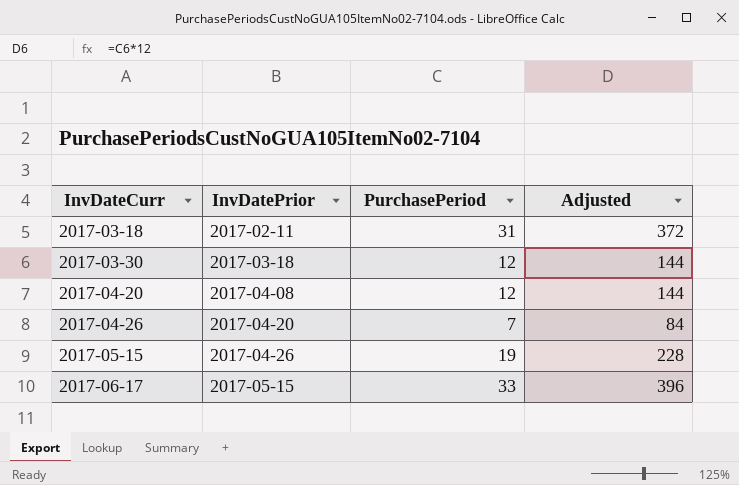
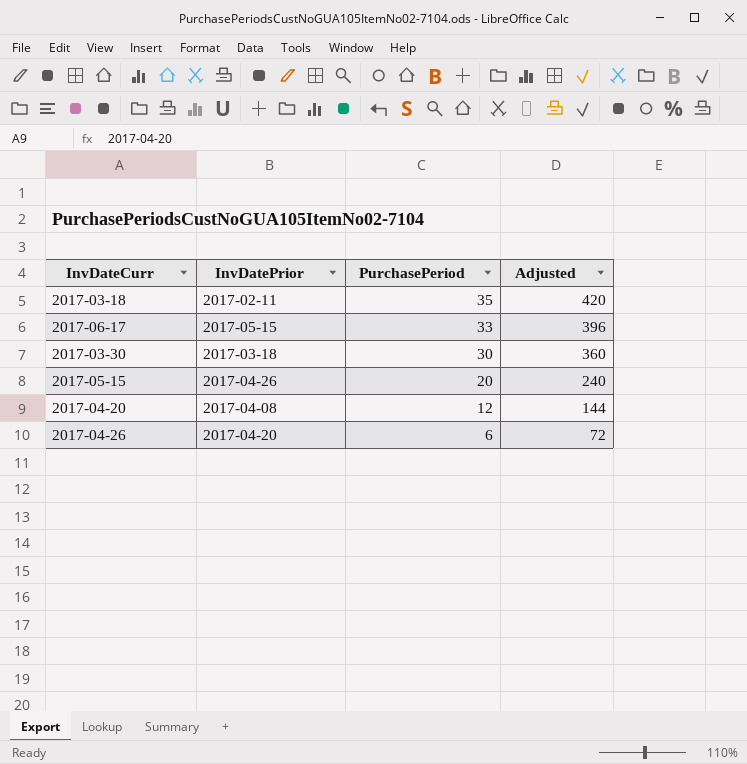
row order: InvDateCurr ascending -> PurchasePeriod descending
2017-03-18 | PurchasePeriod: 31 -> 35
2017-03-18 | Adjusted: 372 -> 420
2017-03-30 | PurchasePeriod: 12 -> 30
2017-03-30 | Adjusted: 144 -> 360
2017-05-15 | PurchasePeriod: 19 -> 20
2017-05-15 | Adjusted: 228 -> 240
2017-04-26 | PurchasePeriod: 7 -> 6
2017-04-26 | Adjusted: 84 -> 72

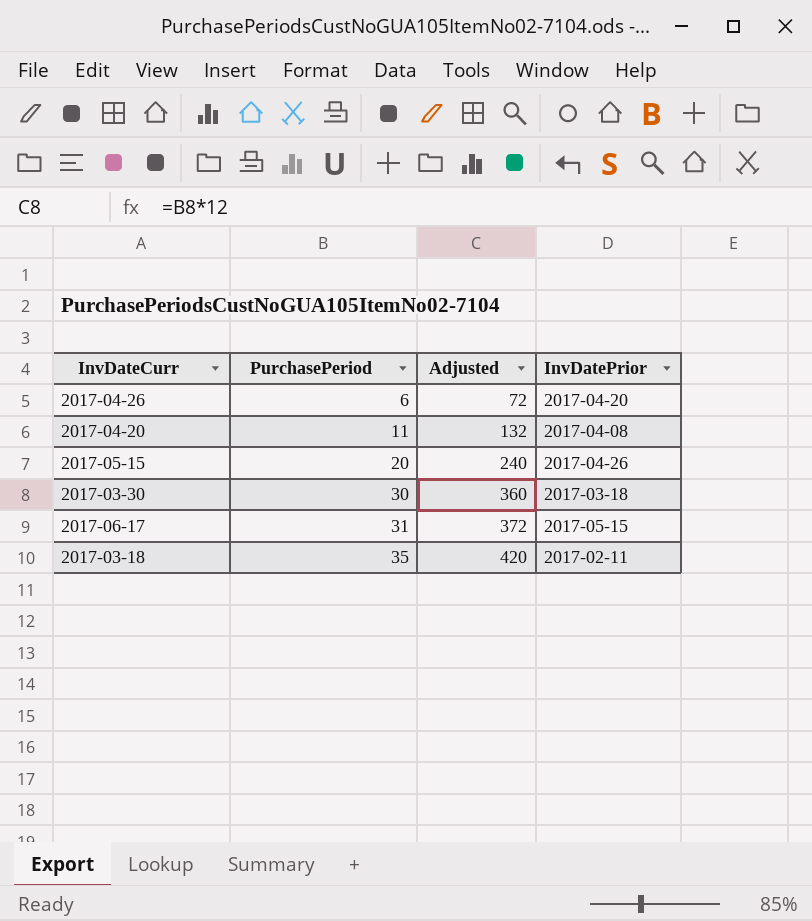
row order: PurchasePeriod descending -> PurchasePeriod ascending
column InvDatePrior | position: 2 -> 4
2017-04-20 | PurchasePeriod: 12 -> 11
2017-04-20 | Adjusted: 144 -> 132
2017-06-17 | PurchasePeriod: 33 -> 31
2017-06-17 | Adjusted: 396 -> 372

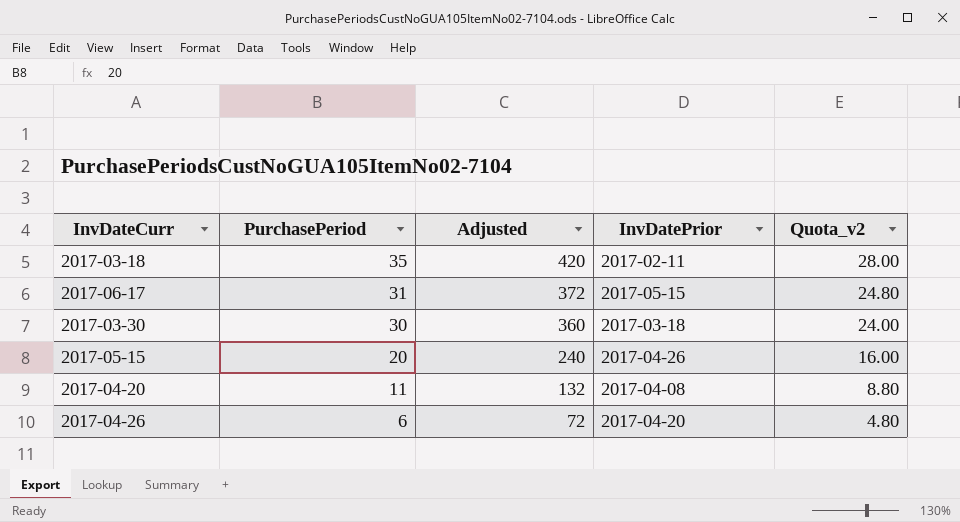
row order: PurchasePeriod ascending -> PurchasePeriod descending
column Quota_v2 | formula: none -> [PurchasePeriod] * 0.8

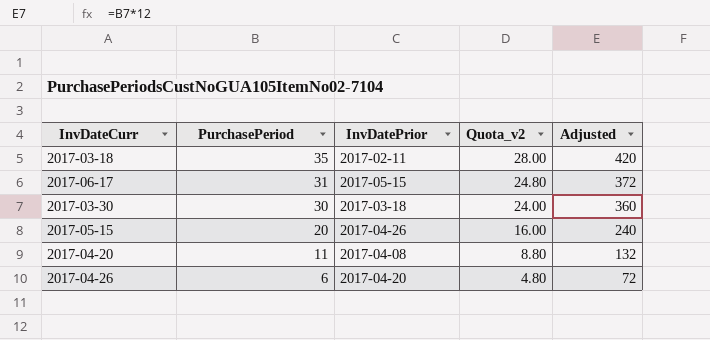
column Adjusted | position: 3 -> 5

